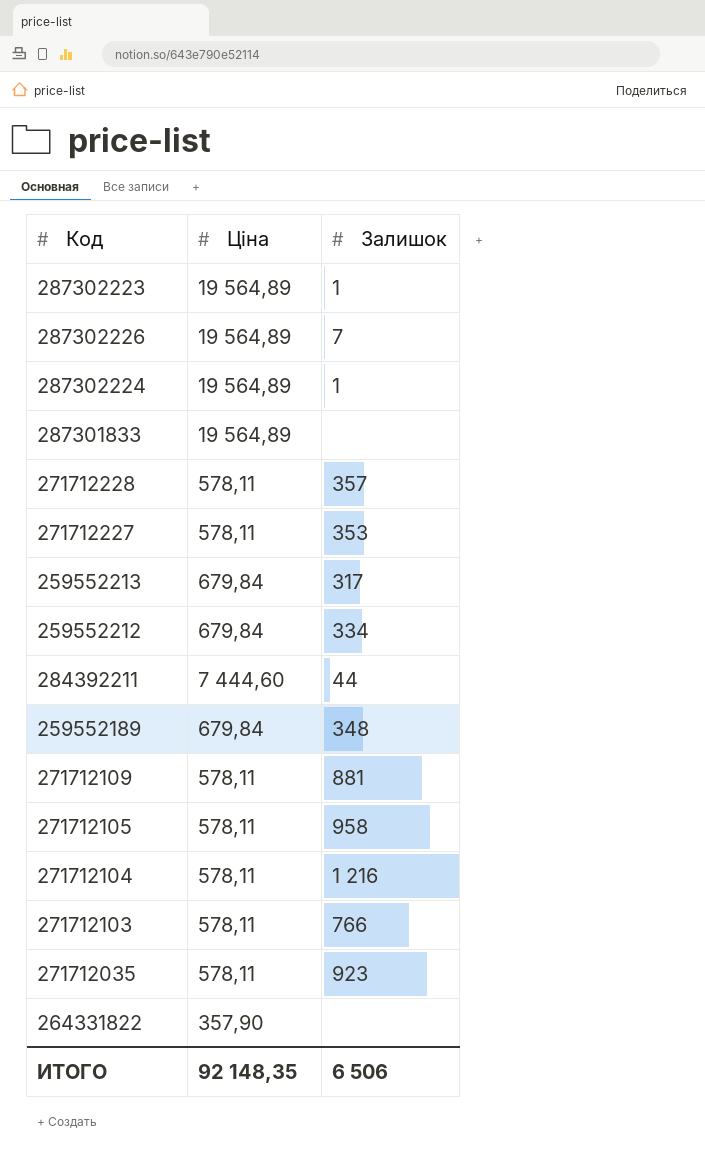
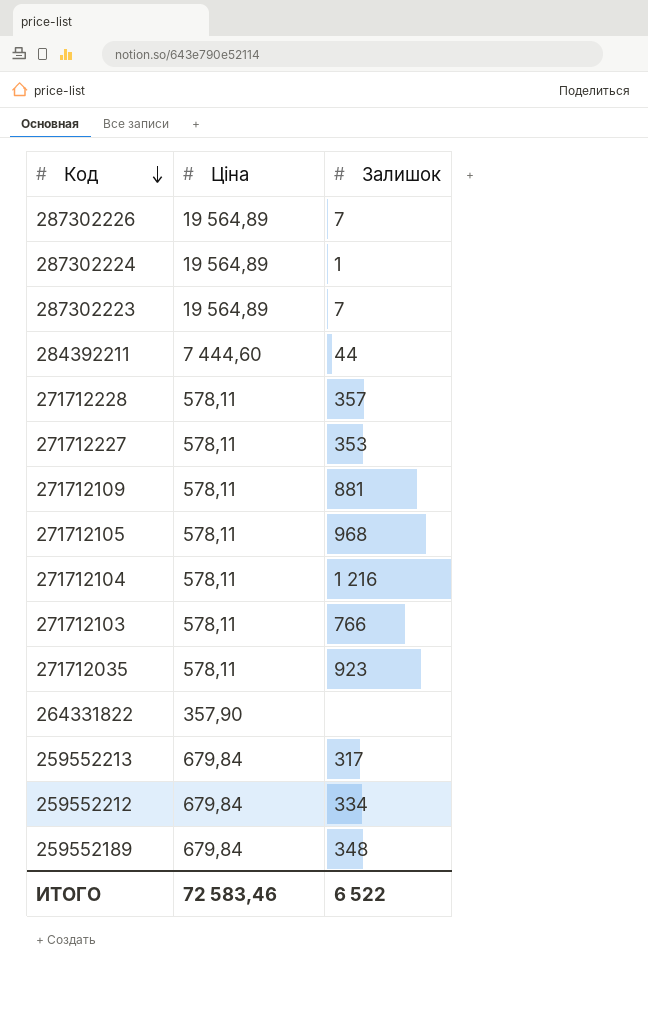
row order: none -> Код descending
row 287301833: 19 564,89 | none -> none
287302223 | Залишок: 1 -> 7
271712105 | Залишок: 958 -> 968
ИТОГО | Ціна: 92 148,35 -> 72 583,46
ИТОГО | Залишок: 6 506 -> 6 522

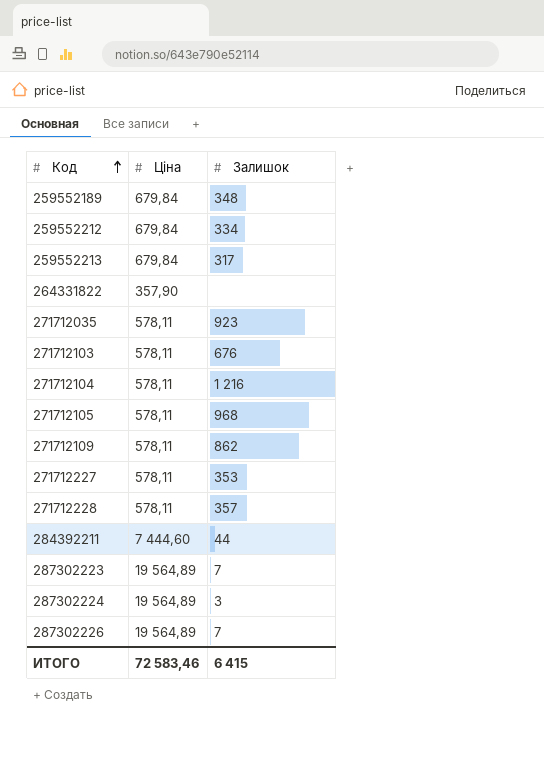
row order: Код descending -> Код ascending
271712103 | Залишок: 766 -> 676
271712109 | Залишок: 881 -> 862
287302224 | Залишок: 1 -> 3
ИТОГО | Залишок: 6 522 -> 6 415

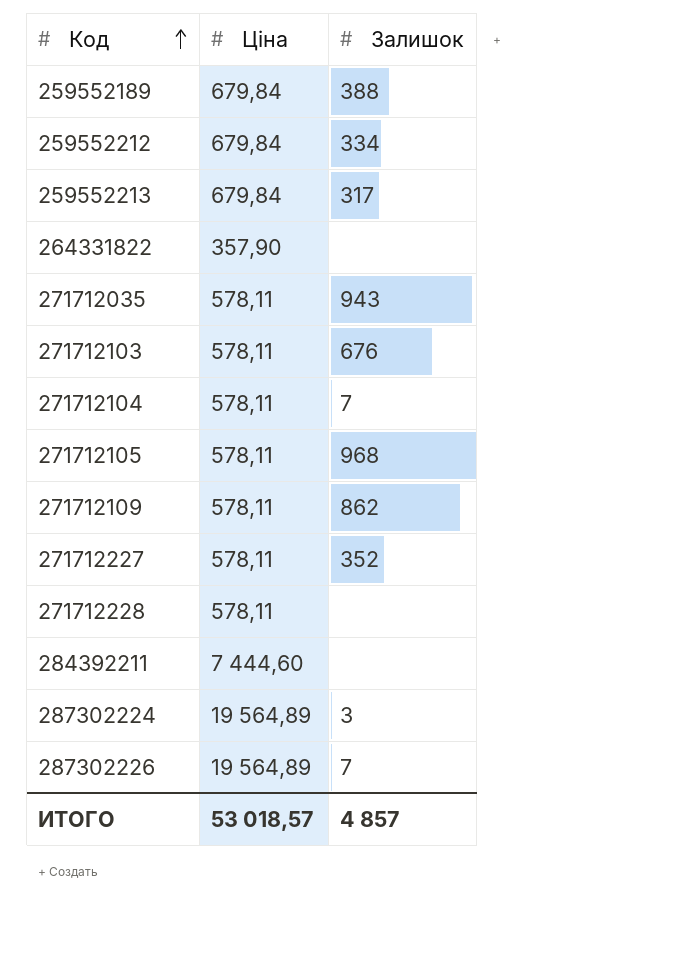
row 287302223: 19 564,89 | 7 -> none
259552189 | Залишок: 348 -> 388
271712035 | Залишок: 923 -> 943
271712104 | Залишок: 1 216 -> 7
271712227 | Залишок: 353 -> 352
271712228 | Залишок: 357 -> none
284392211 | Залишок: 44 -> none
ИТОГО | Ціна: 72 583,46 -> 53 018,57
ИТОГО | Залишок: 6 415 -> 4 857

